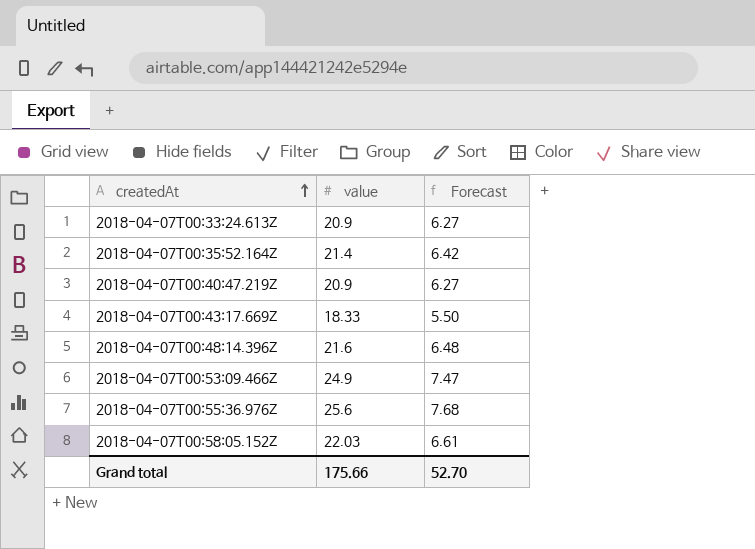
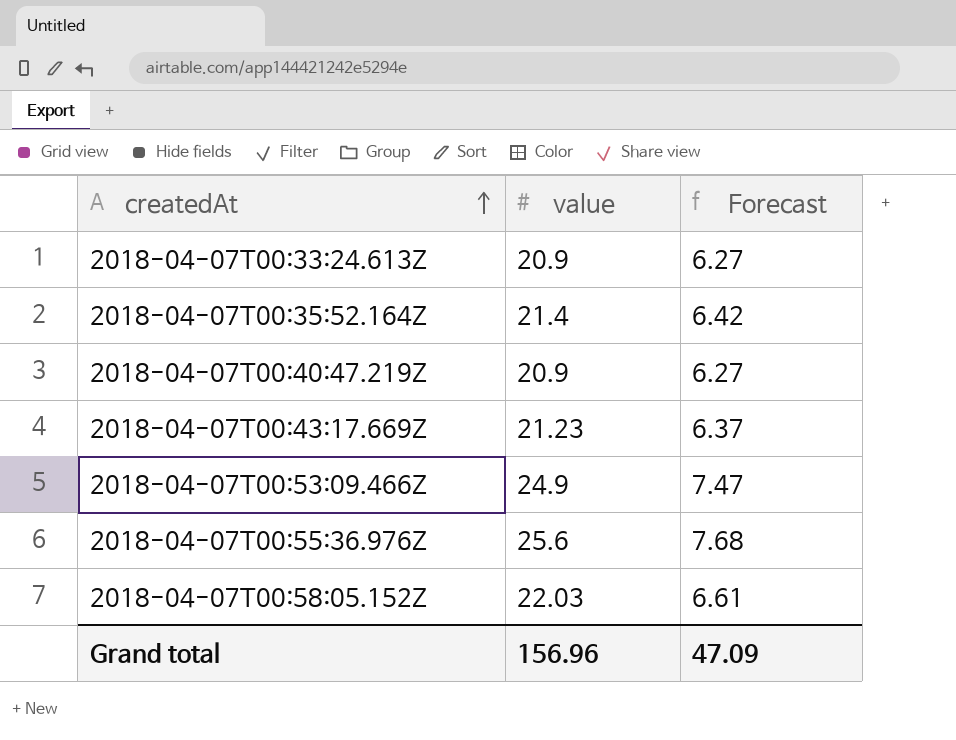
row 2018-04-07T00:48:14.396Z: 21.6 | 6.48 -> none
2018-04-07T00:43:17.669Z | value: 18.33 -> 21.23
2018-04-07T00:43:17.669Z | Forecast: 5.50 -> 6.37
Grand total | value: 175.66 -> 156.96
Grand total | Forecast: 52.70 -> 47.09

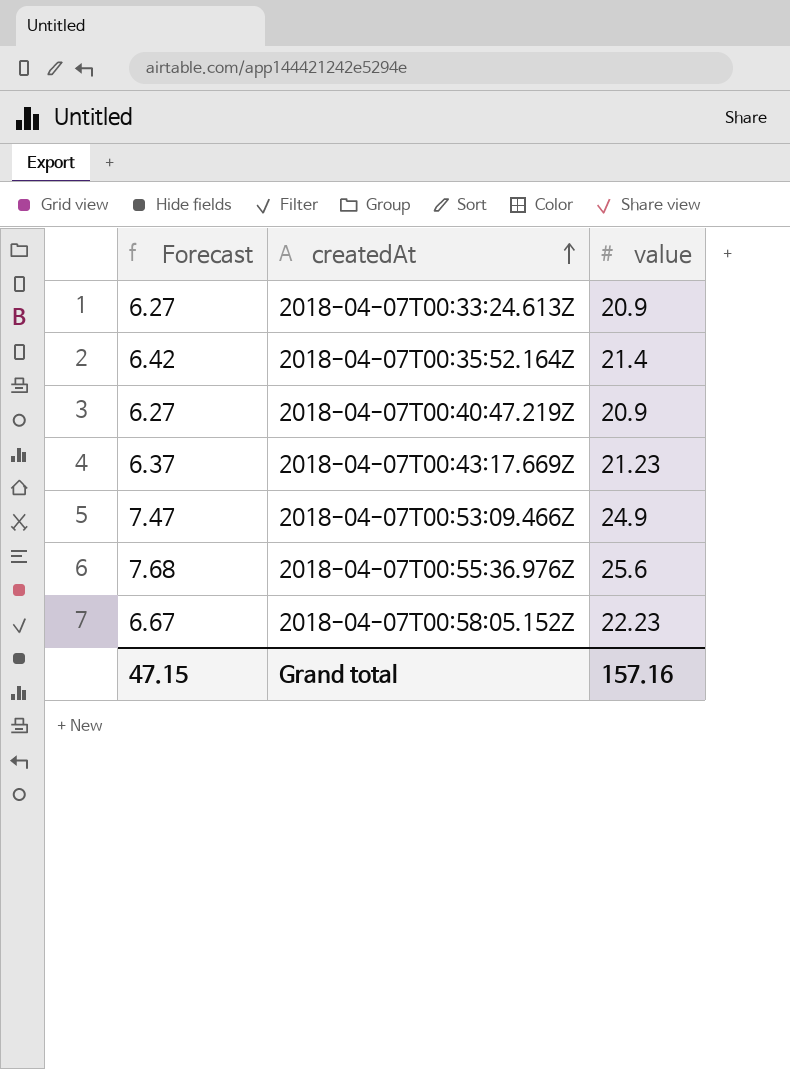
column Forecast | position: 3 -> 1
2018-04-07T00:58:05.152Z | Forecast: 6.61 -> 6.67
2018-04-07T00:58:05.152Z | value: 22.03 -> 22.23
Grand total | Forecast: 47.09 -> 47.15
Grand total | value: 156.96 -> 157.16

